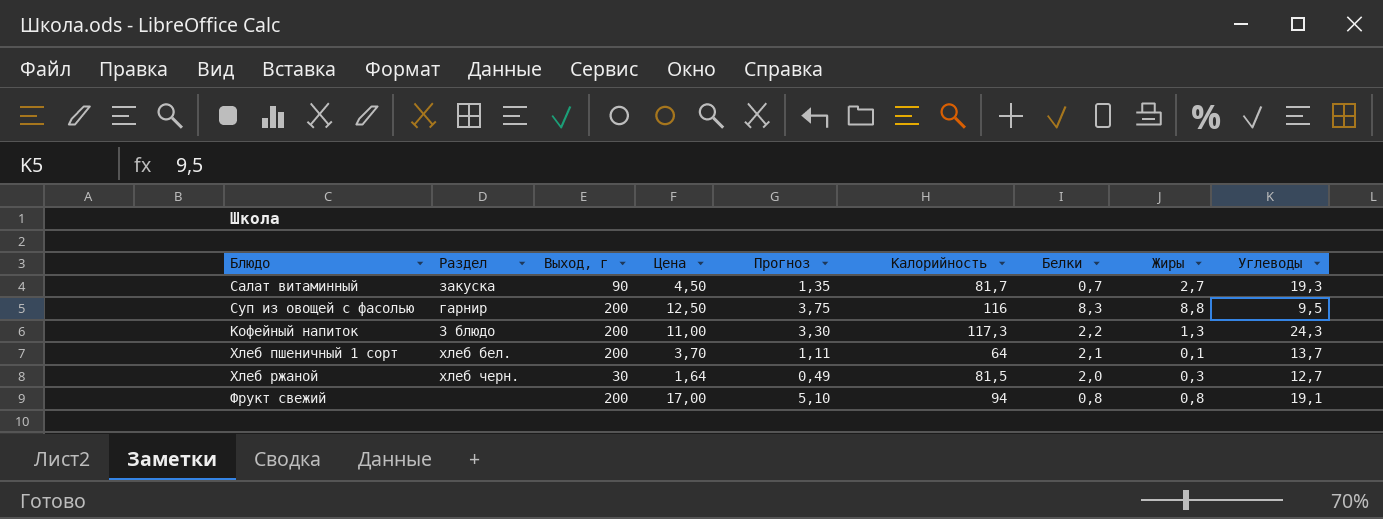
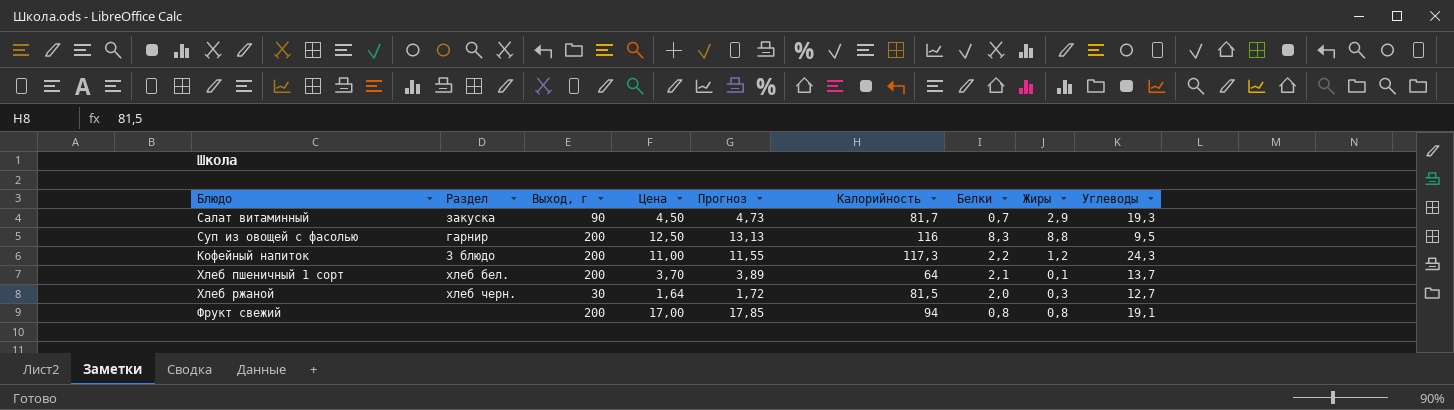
column Прогноз | formula: [Цена] * 0,3 -> [Цена] * 1,05
Салат витаминный | Жиры: 2,7 -> 2,9
Кофейный напиток | Жиры: 1,3 -> 1,2

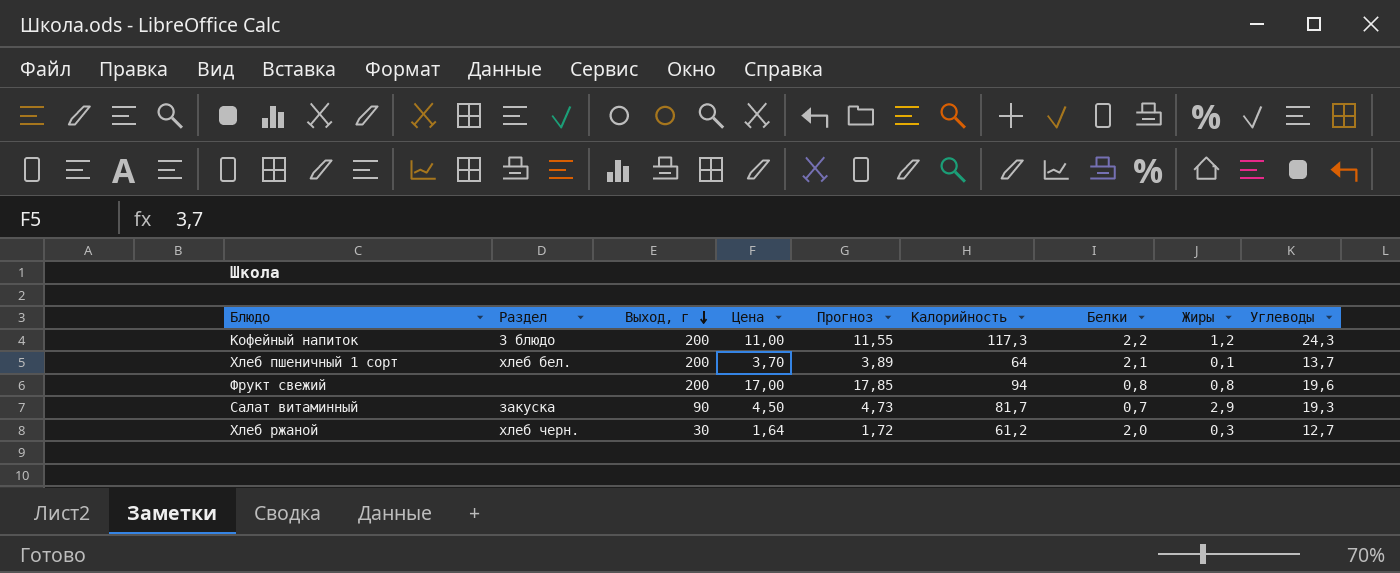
row order: none -> Выход, г descending
row Суп из овощей с фасолью: гарнир | 200 | 12,50 | 13,13 | 116 | 8,3 | 8,8 | 9,5 -> none
Фрукт свежий | Углеводы: 19,1 -> 19,6
Хлеб ржаной | Калорийность: 81,5 -> 61,2

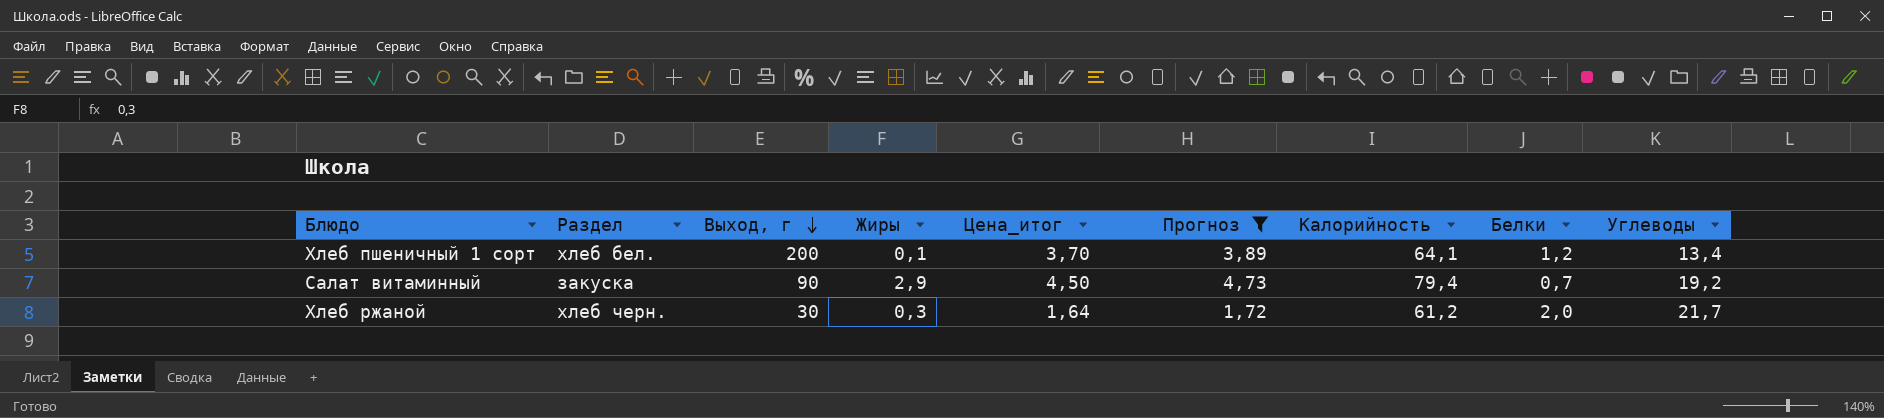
filter: none -> Прогноз <= 4,73
column Жиры | position: 8 -> 4
column name: Цена -> Цена_итог
Хлеб пшеничный 1 сорт | Калорийность: 64 -> 64,1
Хлеб пшеничный 1 сорт | Белки: 2,1 -> 1,2
Хлеб пшеничный 1 сорт | Углеводы: 13,7 -> 13,4
Салат витаминный | Калорийность: 81,7 -> 79,4
Салат витаминный | Углеводы: 19,3 -> 19,2
Хлеб ржаной | Углеводы: 12,7 -> 21,7

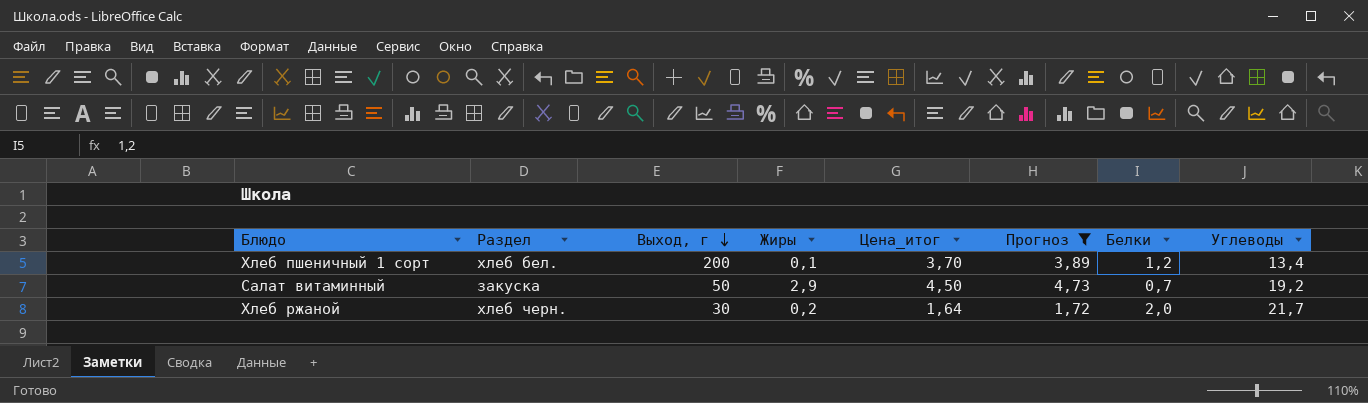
column Калорийность | position: 7 -> none
Салат витаминный | Выход, г: 90 -> 50
Хлеб ржаной | Жиры: 0,3 -> 0,2

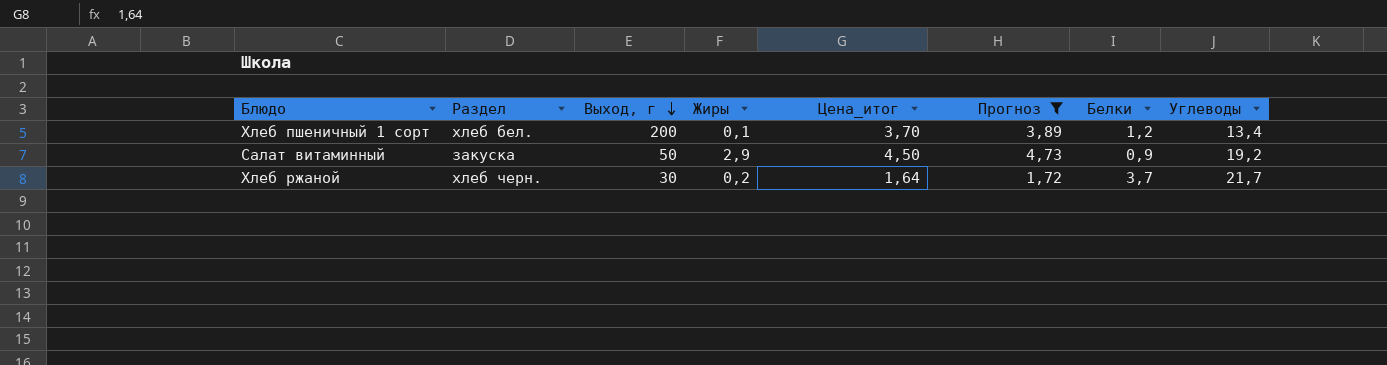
Салат витаминный | Белки: 0,7 -> 0,9
Хлеб ржаной | Белки: 2,0 -> 3,7

